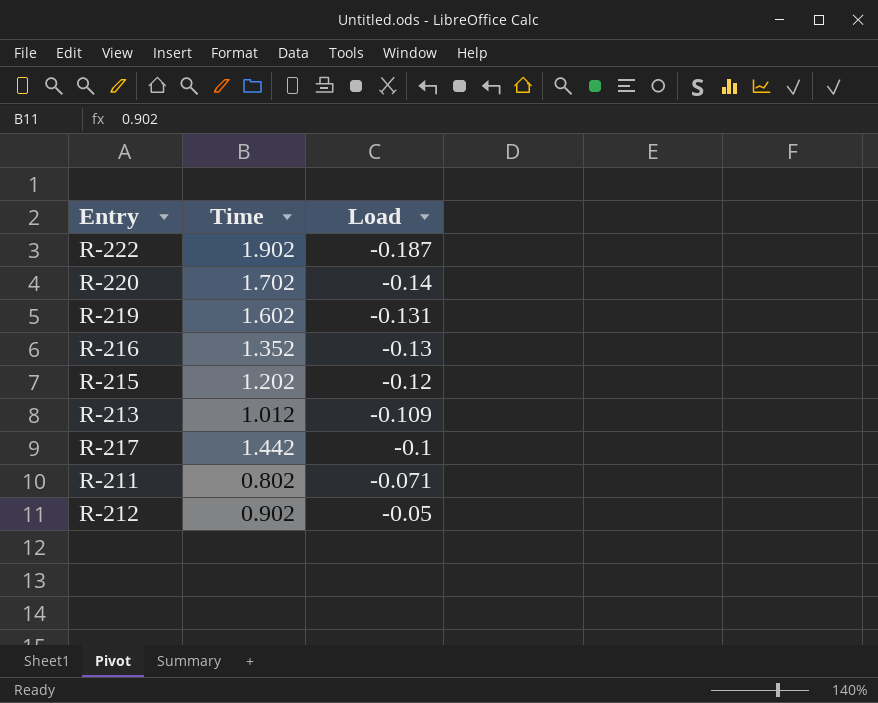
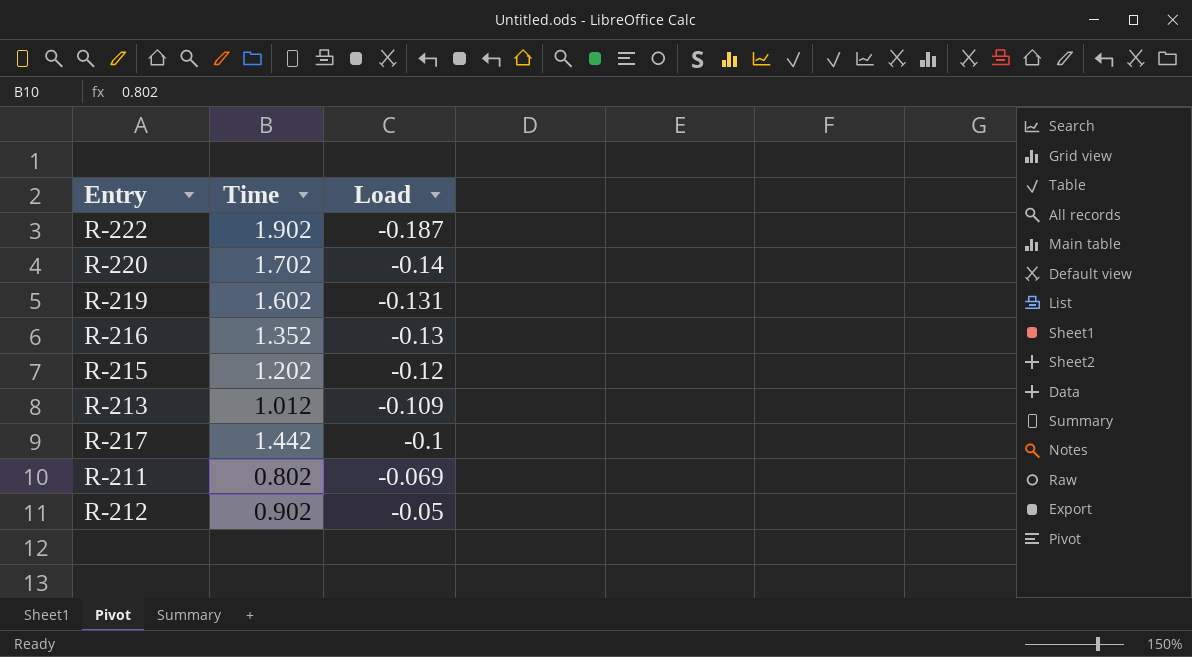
R-211 | Load: -0.071 -> -0.069

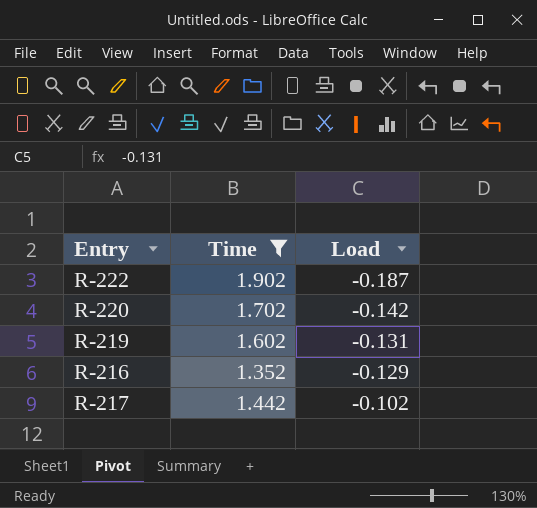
filter: none -> Time >= 1.352
R-220 | Load: -0.14 -> -0.142
R-216 | Load: -0.13 -> -0.129
R-217 | Load: -0.1 -> -0.102

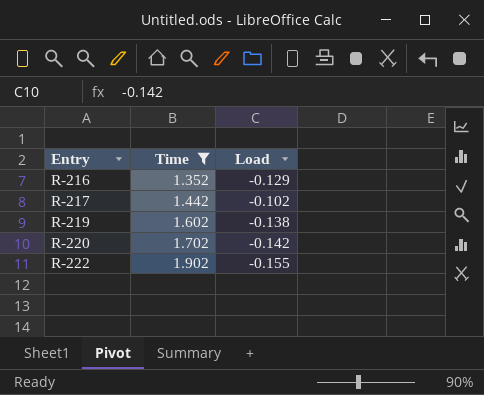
row order: Load ascending -> Entry ascending
R-219 | Load: -0.131 -> -0.138
R-222 | Load: -0.187 -> -0.155

